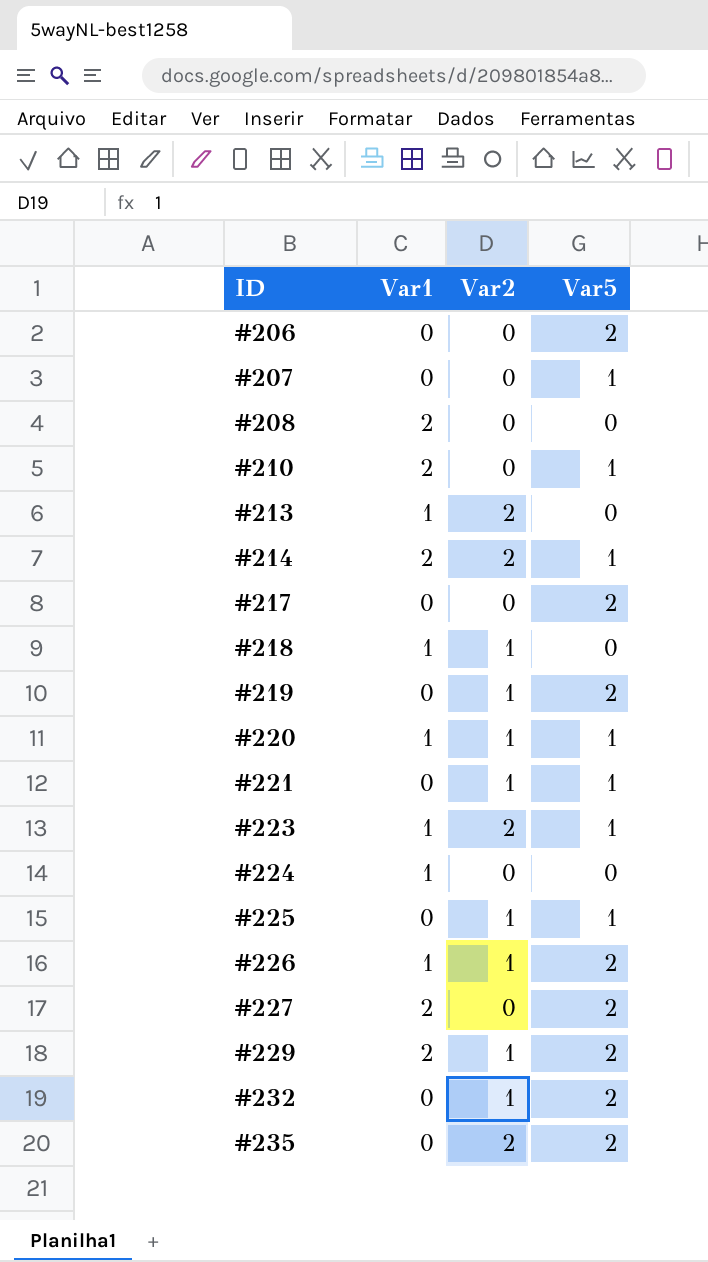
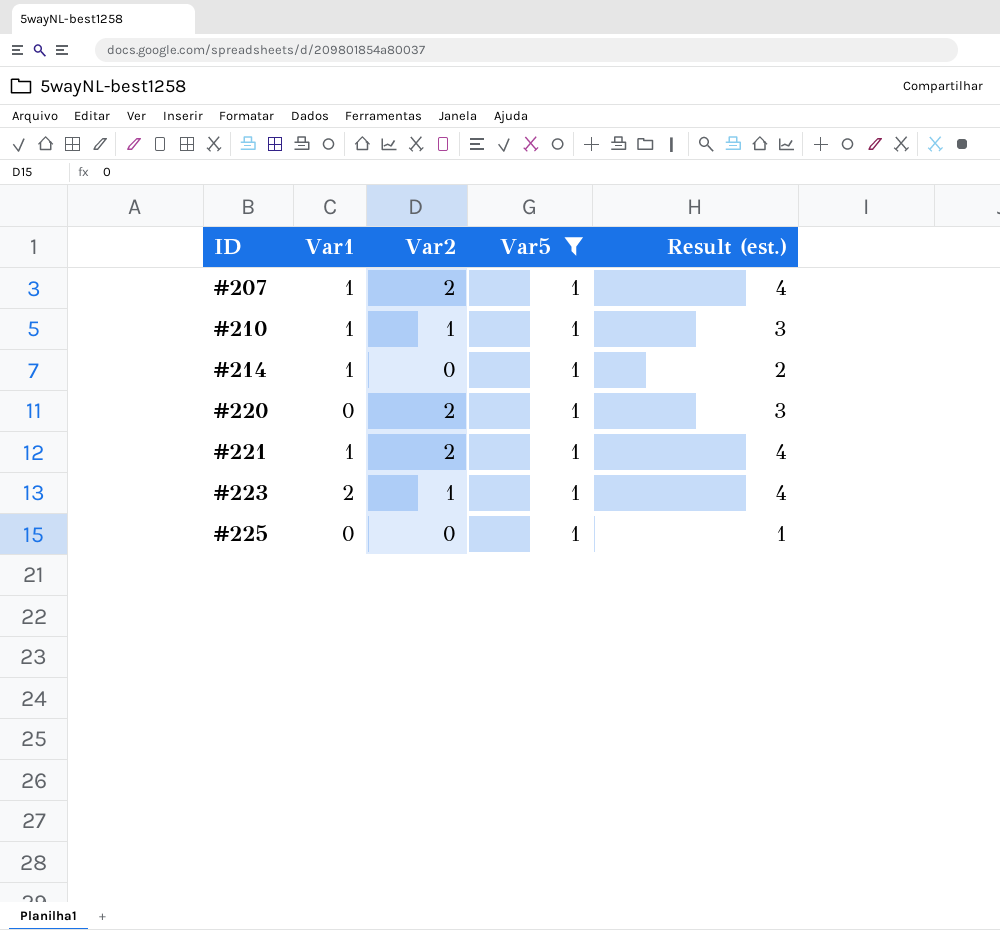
filter: none -> Var5 = 1
column Result (est.) | formula: none -> [Var1] + [Var2] + [Var5]
#207 | Var1: 0 -> 1
#207 | Var2: 0 -> 2
#210 | Var1: 2 -> 1
#210 | Var2: 0 -> 1
#214 | Var1: 2 -> 1
#214 | Var2: 2 -> 0
#220 | Var1: 1 -> 0
#220 | Var2: 1 -> 2
#221 | Var1: 0 -> 1
#221 | Var2: 1 -> 2
#223 | Var1: 1 -> 2
#223 | Var2: 2 -> 1
#225 | Var2: 1 -> 0

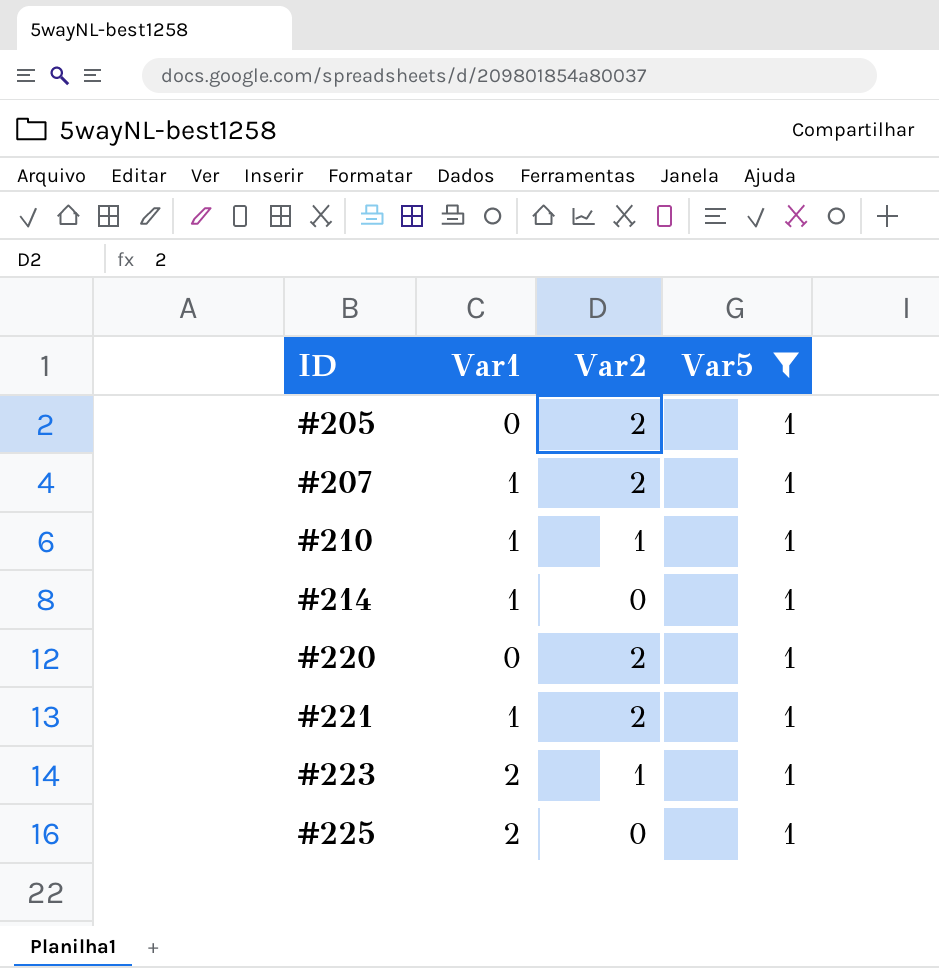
column Result (est.) | formula: [Var1] + [Var2] + [Var5] -> none
row #205: none -> 0 | 2 | 1
#225 | Var1: 0 -> 2

